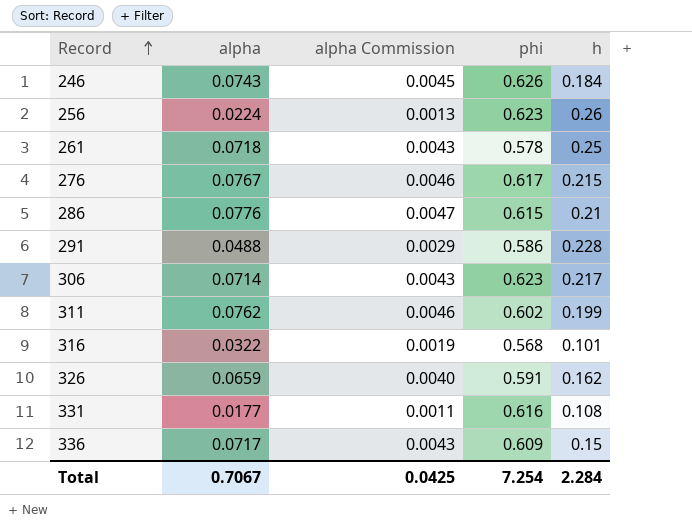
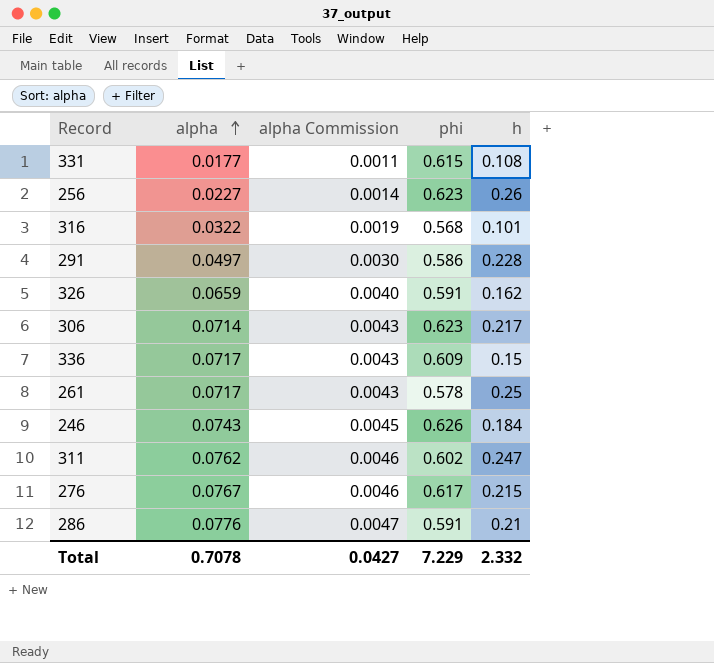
row order: Record ascending -> alpha ascending
331 | phi: 0.616 -> 0.615
256 | alpha: 0.0224 -> 0.0227
256 | alpha Commission: 0.0013 -> 0.0014
291 | alpha: 0.0488 -> 0.0497
291 | alpha Commission: 0.0029 -> 0.0030
261 | alpha: 0.0718 -> 0.0717
311 | h: 0.199 -> 0.247
286 | phi: 0.615 -> 0.591
Total | alpha: 0.7067 -> 0.7078
Total | alpha Commission: 0.0425 -> 0.0427
Total | phi: 7.254 -> 7.229
Total | h: 2.284 -> 2.332

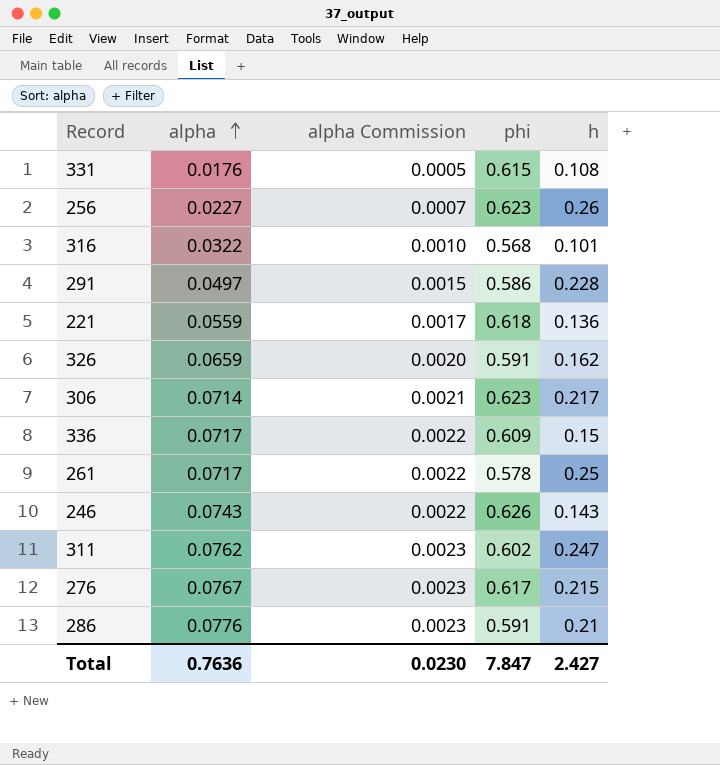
column alpha Commission | formula: [alpha] * 0.06 -> [alpha] * 0.03
331 | alpha: 0.0177 -> 0.0176
row 221: none -> 0.0559 | 0.0017 | 0.618 | 0.136
246 | h: 0.184 -> 0.143
Total | alpha: 0.7078 -> 0.7636
Total | alpha Commission: 0.0427 -> 0.0230
Total | phi: 7.229 -> 7.847
Total | h: 2.332 -> 2.427

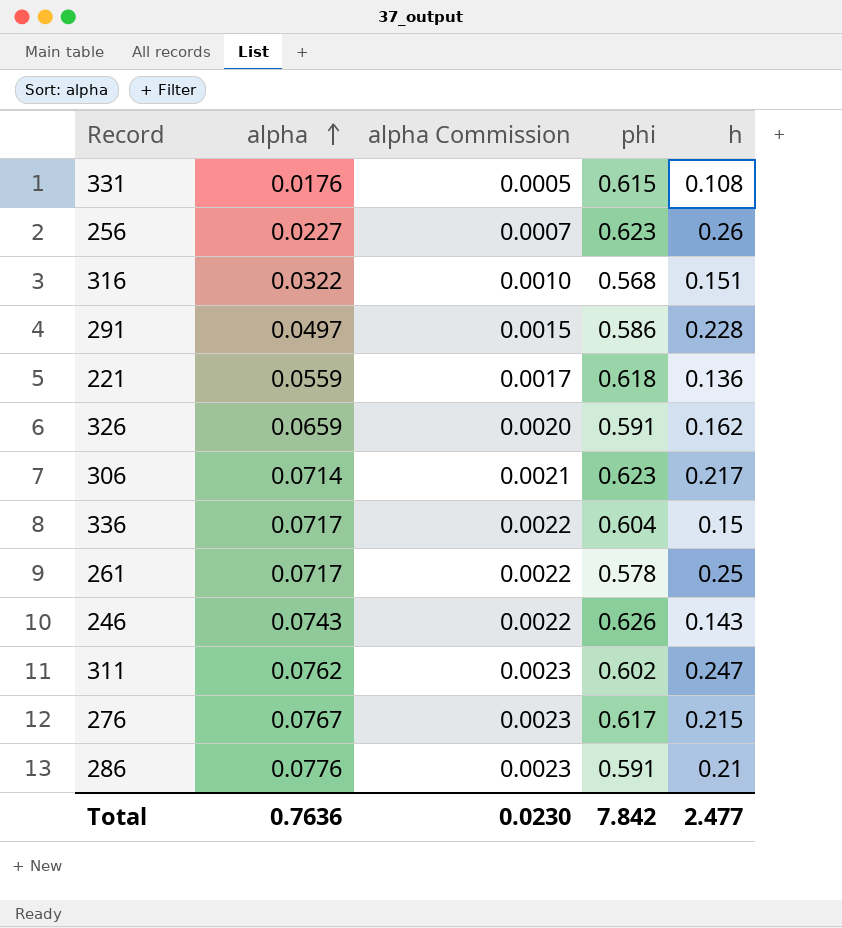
316 | h: 0.101 -> 0.151
336 | phi: 0.609 -> 0.604
Total | phi: 7.847 -> 7.842
Total | h: 2.427 -> 2.477

